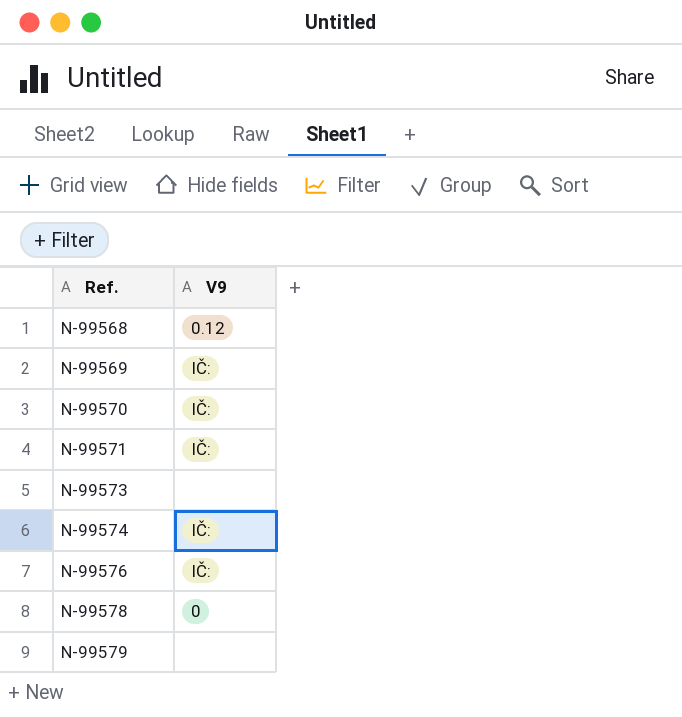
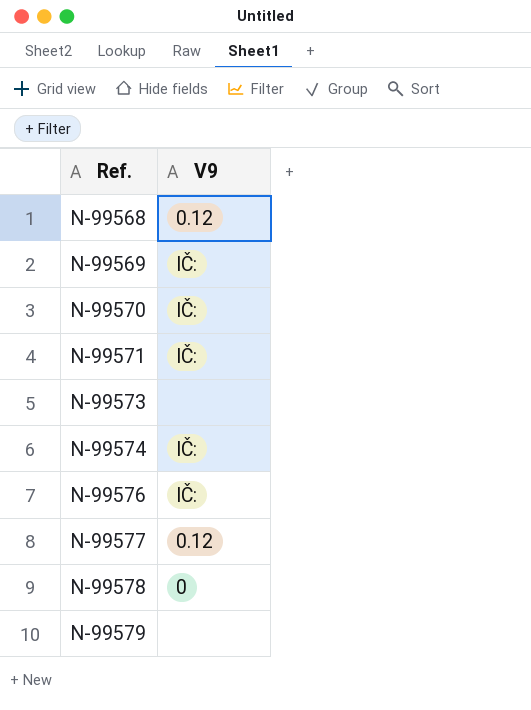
row N-99577: none -> 0.12

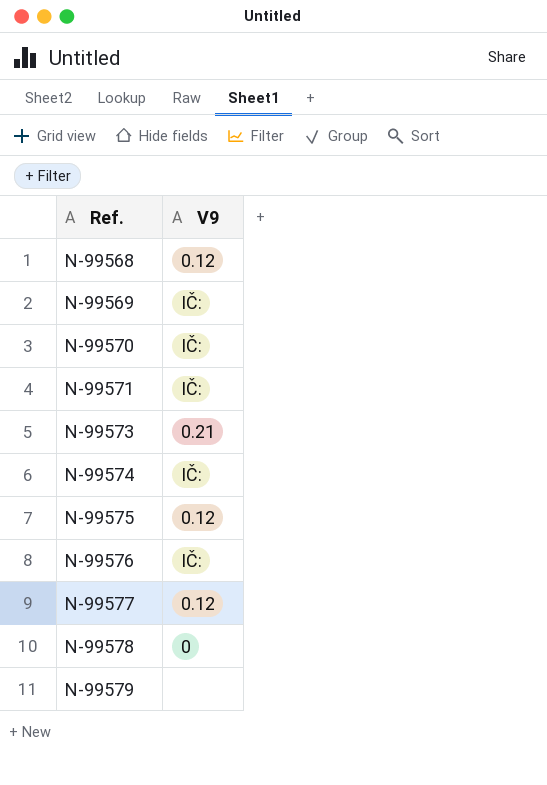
N-99573 | V9: none -> 0.21
row N-99575: none -> 0.12

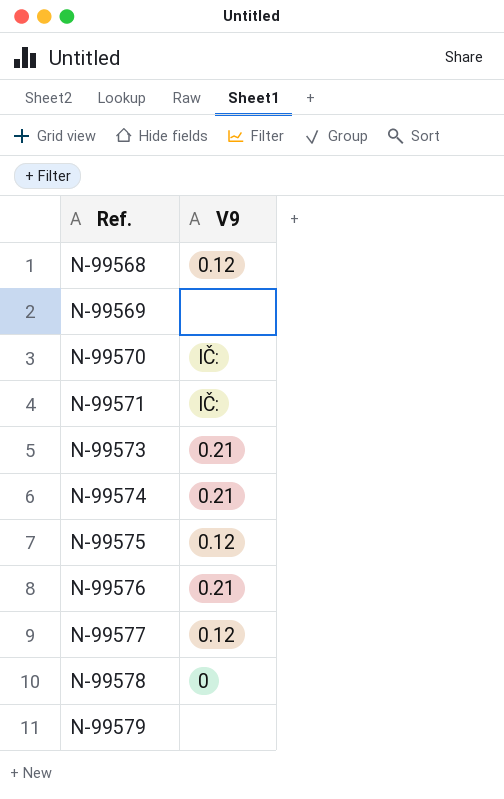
N-99569 | V9: IČ: -> none
N-99574 | V9: IČ: -> 0.21
N-99576 | V9: IČ: -> 0.21

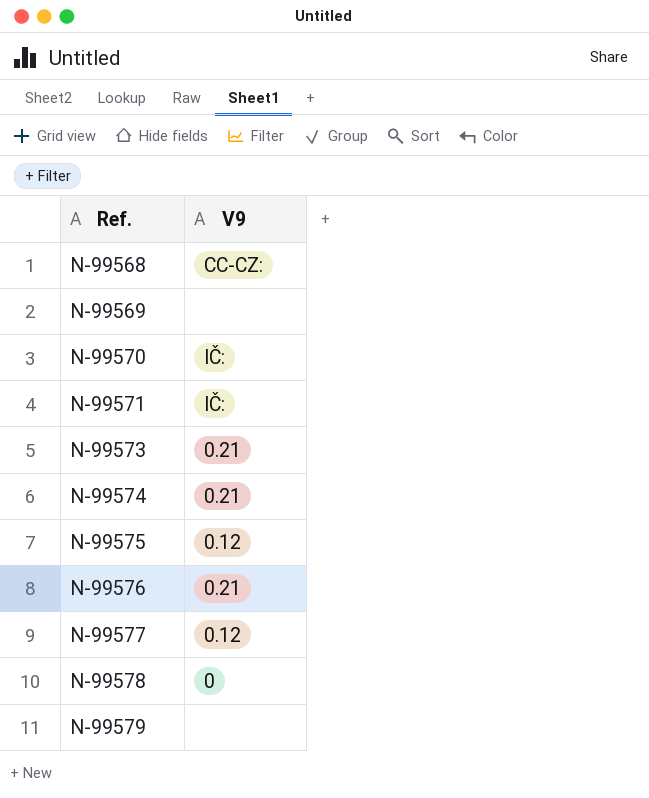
N-99568 | V9: 0.12 -> CC-CZ:

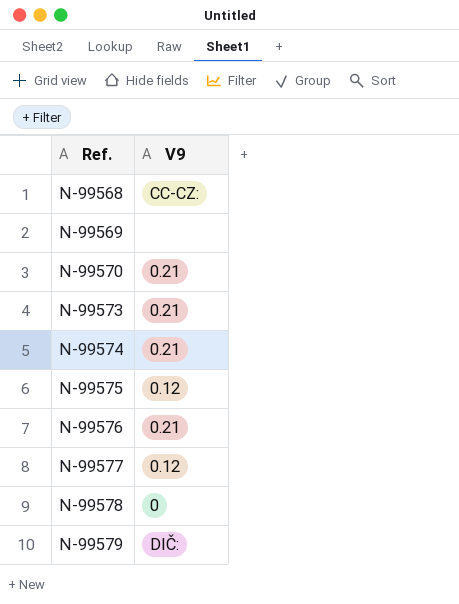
row N-99571: IČ: -> none
N-99570 | V9: IČ: -> 0.21
N-99579 | V9: none -> DIČ:

